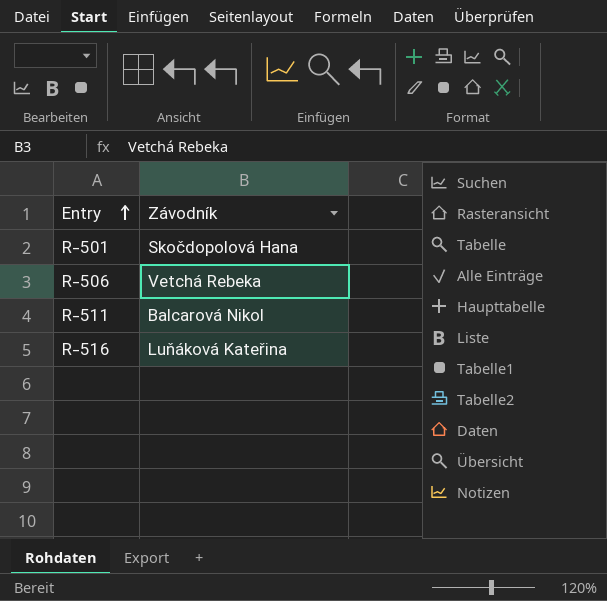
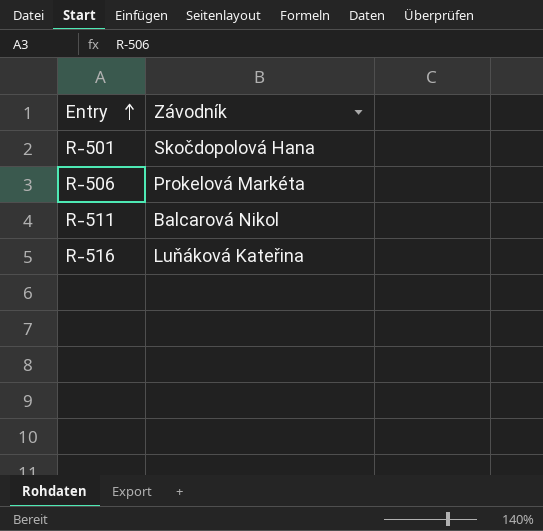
R-506 | Závodník: Vetchá Rebeka -> Prokelová Markéta

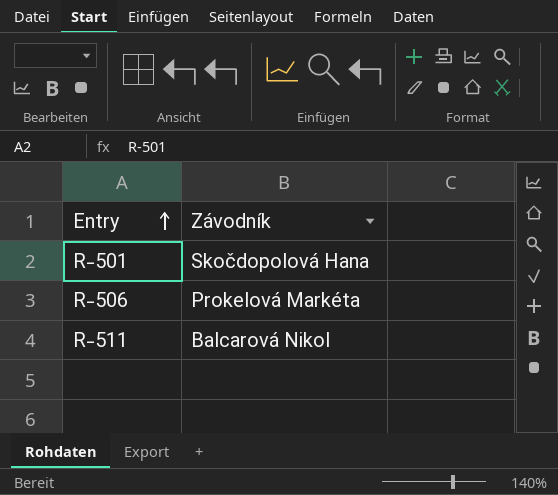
row R-516: Luňáková Kateřina -> none

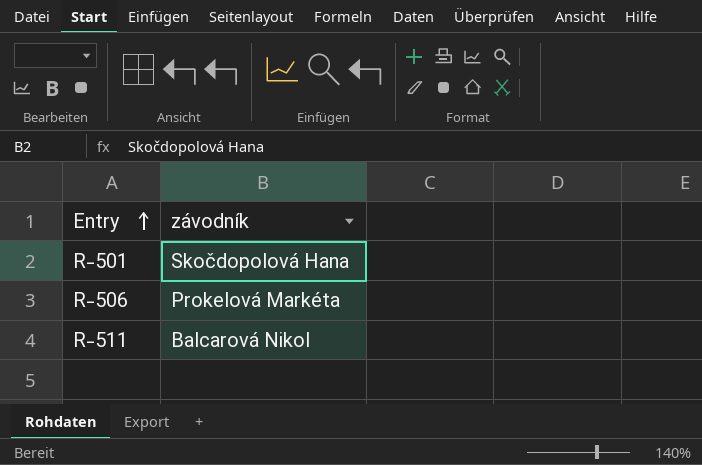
column name: Závodník -> závodník

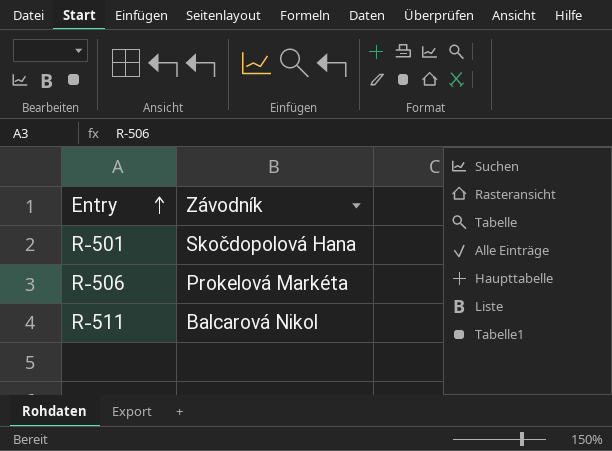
column name: závodník -> Závodník

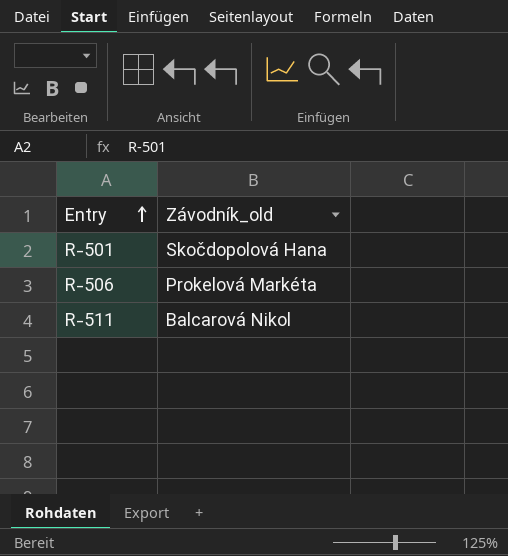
column name: Závodník -> Závodník_old

